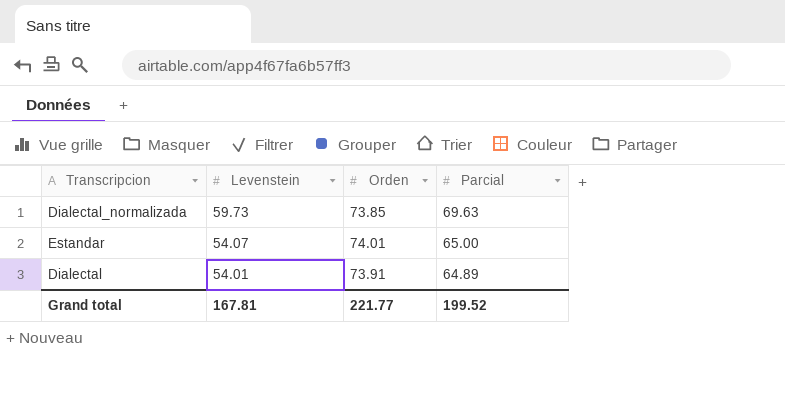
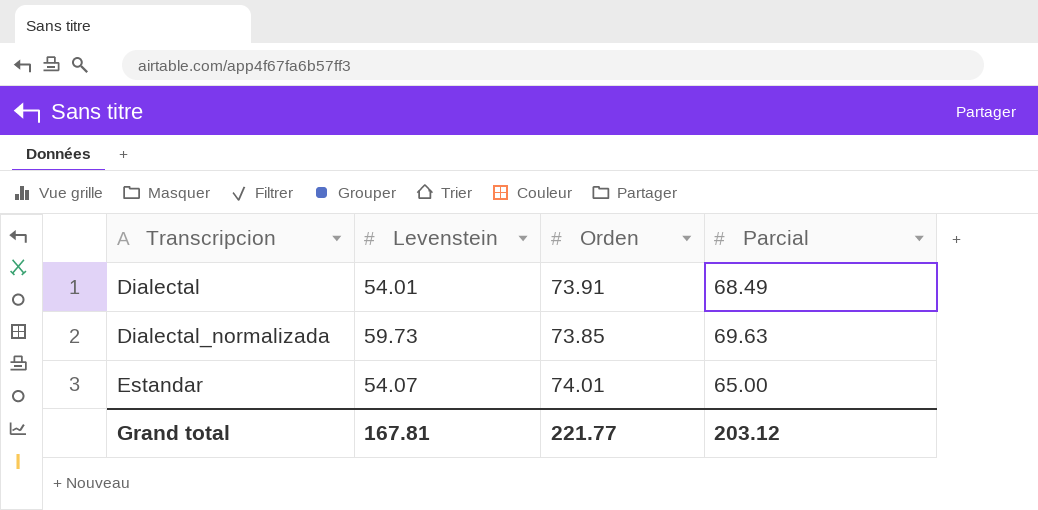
row order: Levenstein descending -> Transcripcion ascending
Dialectal | Parcial: 64.89 -> 68.49
Grand total | Parcial: 199.52 -> 203.12

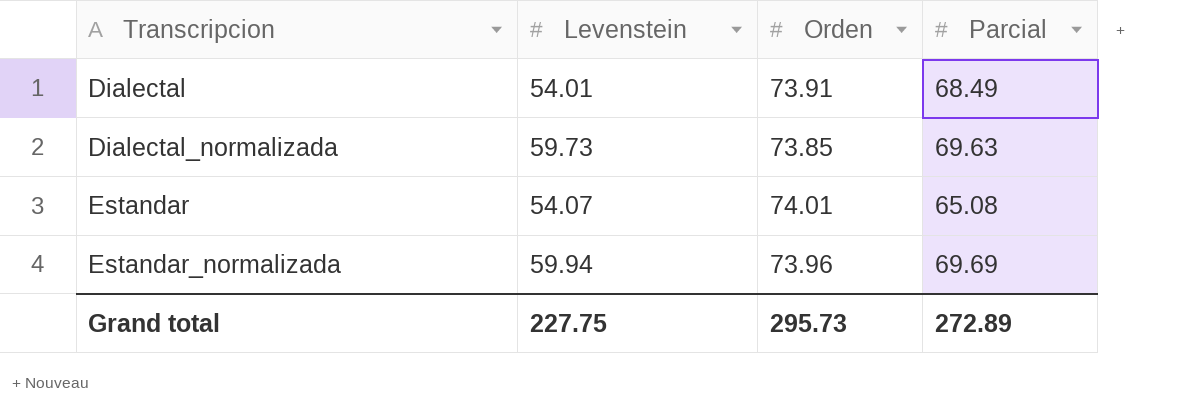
Estandar | Parcial: 65.00 -> 65.08
row Estandar_normalizada: none -> 59.94 | 73.96 | 69.69
Grand total | Levenstein: 167.81 -> 227.75
Grand total | Orden: 221.77 -> 295.73
Grand total | Parcial: 203.12 -> 272.89

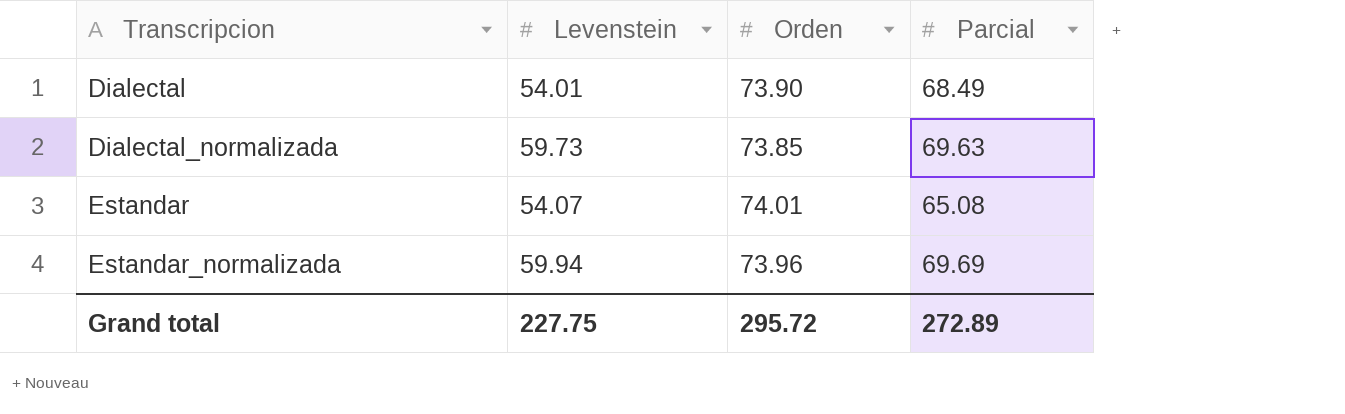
Dialectal | Orden: 73.91 -> 73.90
Grand total | Orden: 295.73 -> 295.72

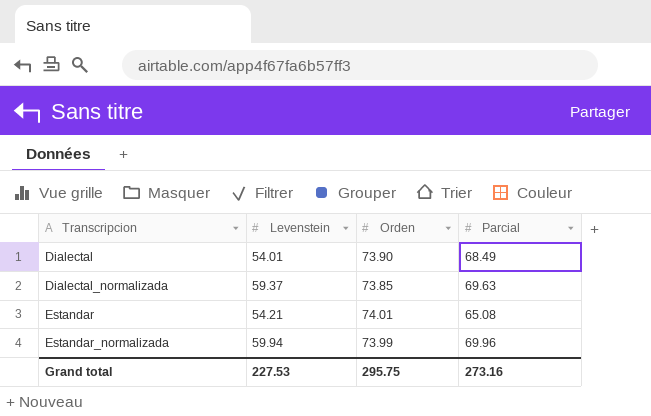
Dialectal_normalizada | Levenstein: 59.73 -> 59.37
Estandar | Levenstein: 54.07 -> 54.21
Estandar_normalizada | Orden: 73.96 -> 73.99
Estandar_normalizada | Parcial: 69.69 -> 69.96
Grand total | Levenstein: 227.75 -> 227.53
Grand total | Orden: 295.72 -> 295.75
Grand total | Parcial: 272.89 -> 273.16

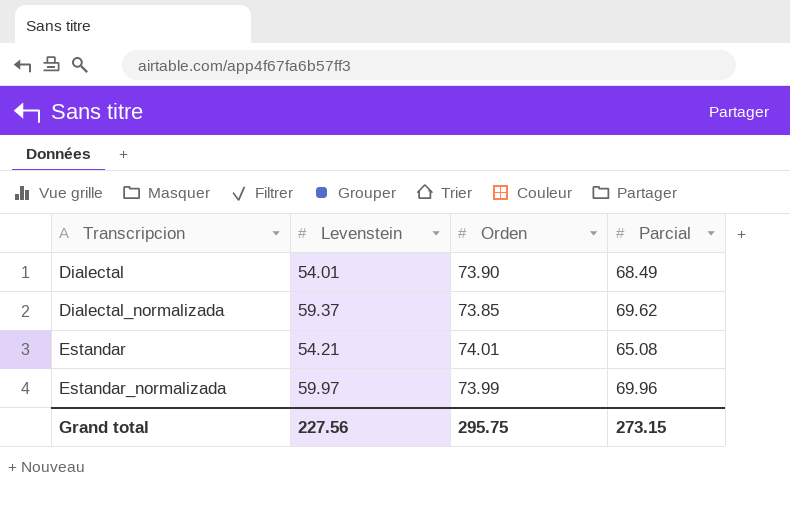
Dialectal_normalizada | Parcial: 69.63 -> 69.62
Estandar_normalizada | Levenstein: 59.94 -> 59.97
Grand total | Levenstein: 227.53 -> 227.56
Grand total | Parcial: 273.16 -> 273.15

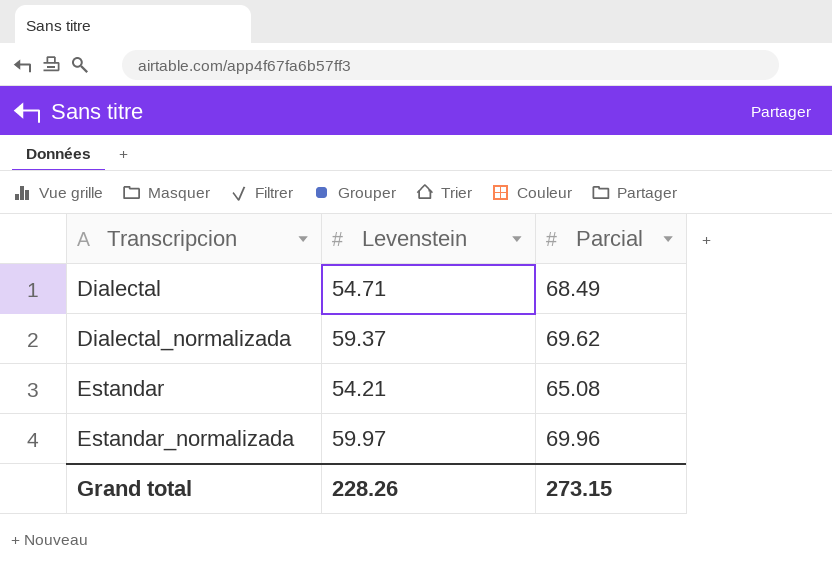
column Orden | position: 3 -> none
Dialectal | Levenstein: 54.01 -> 54.71
Grand total | Levenstein: 227.56 -> 228.26

